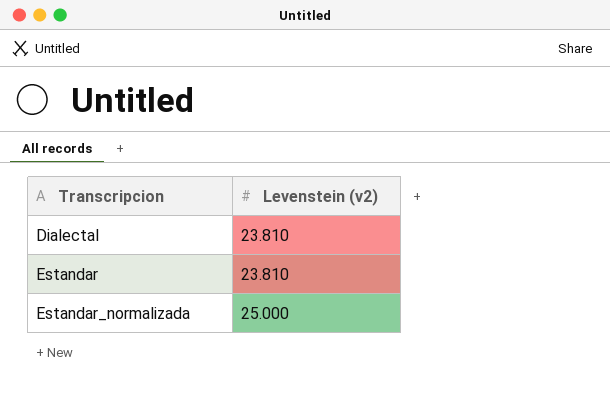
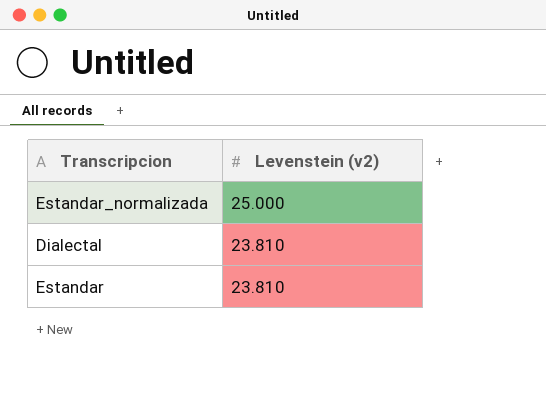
row order: Transcripcion ascending -> Levenstein (v2) descending

